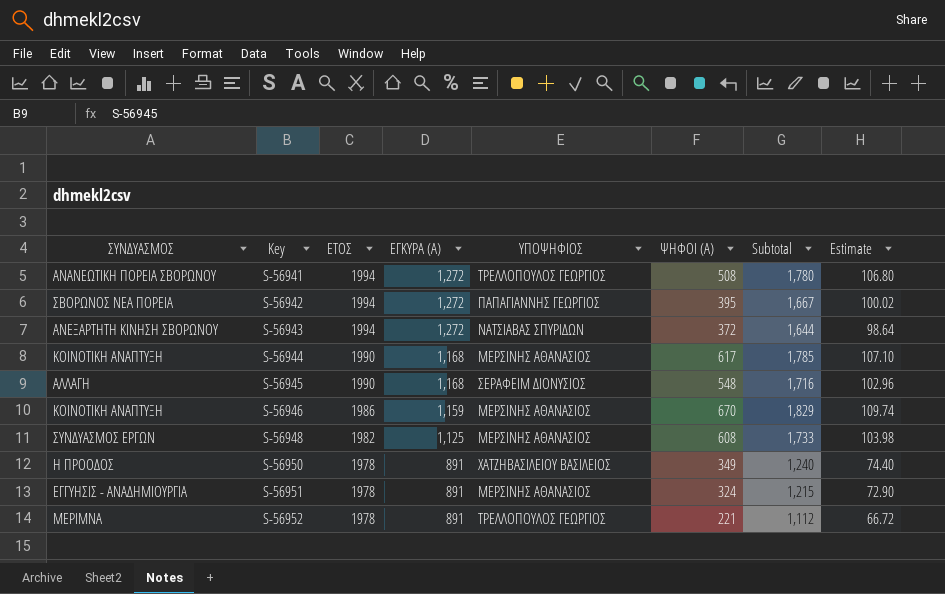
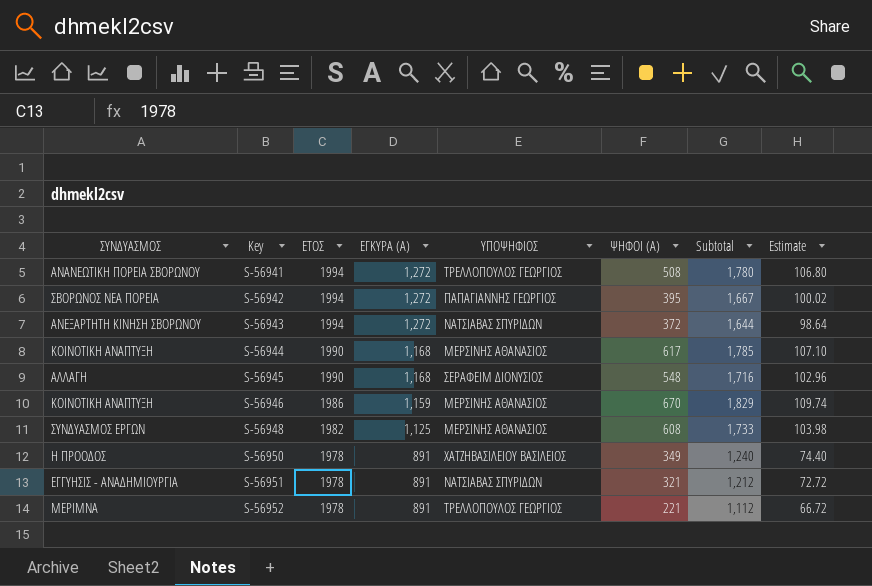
S-56951 | ΥΠΟΨΗΦΙΟΣ: ΜΕΡΣΙΝΗΣ ΑΘΑΝΑΣΙΟΣ -> ΝΑΤΣΙΑΒΑΣ ΣΠΥΡΙΔΩΝ
S-56951 | ΨΗΦΟΙ (Α): 324 -> 321
S-56951 | Subtotal: 1,215 -> 1,212
S-56951 | Estimate: 72.90 -> 72.72

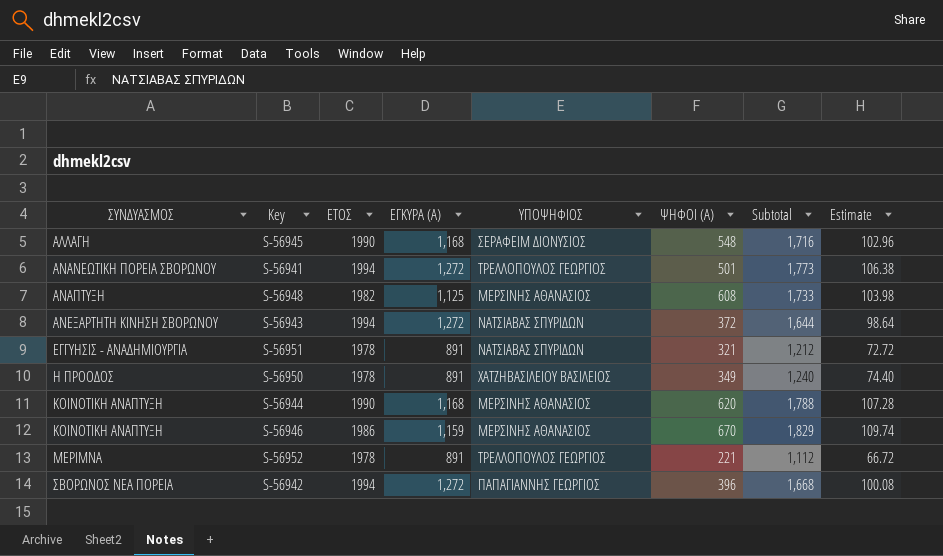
row order: Key ascending -> ΣΥΝΔΥΑΣΜΟΣ ascending
S-56941 | ΨΗΦΟΙ (Α): 508 -> 501
S-56941 | Subtotal: 1,780 -> 1,773
S-56941 | Estimate: 106.80 -> 106.38
S-56948 | ΣΥΝΔΥΑΣΜΟΣ: ΣΥΝΔΥΑΣΜΟΣ ΕΡΓΩΝ -> ΑΝΑΠΤΥΞΗ
S-56944 | ΨΗΦΟΙ (Α): 617 -> 620
S-56944 | Subtotal: 1,785 -> 1,788
S-56944 | Estimate: 107.10 -> 107.28
S-56942 | ΨΗΦΟΙ (Α): 395 -> 396
S-56942 | Subtotal: 1,667 -> 1,668
S-56942 | Estimate: 100.02 -> 100.08

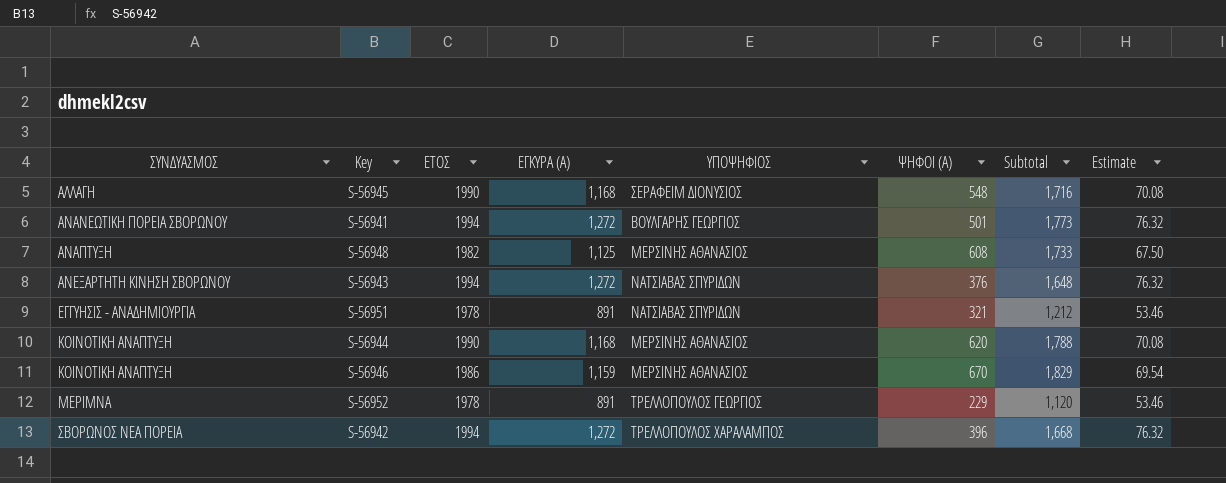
column Estimate | formula: [Subtotal] * 0.06 -> [ΕΓΚΥΡΑ (Α)] * 0.06
row S-56950: Η ΠΡΟΟΔΟΣ | 1978 | 891 | ΧΑΤΖΗΒΑΣΙΛΕΙΟΥ ΒΑΣΙΛΕΙΟΣ | 349 | 1,240 | 74.40 -> none
S-56941 | ΥΠΟΨΗΦΙΟΣ: ΤΡΕΛΛΟΠΟΥΛΟΣ ΓΕΩΡΓΙΟΣ -> ΒΟΥΛΓΑΡΗΣ ΓΕΩΡΓΙΟΣ
S-56943 | ΨΗΦΟΙ (Α): 372 -> 376
S-56943 | Subtotal: 1,644 -> 1,648
S-56952 | ΨΗΦΟΙ (Α): 221 -> 229
S-56952 | Subtotal: 1,112 -> 1,120
S-56942 | ΥΠΟΨΗΦΙΟΣ: ΠΑΠΑΓΙΑΝΝΗΣ ΓΕΩΡΓΙΟΣ -> ΤΡΕΛΛΟΠΟΥΛΟΣ ΧΑΡΑΛΑΜΠΟΣ

